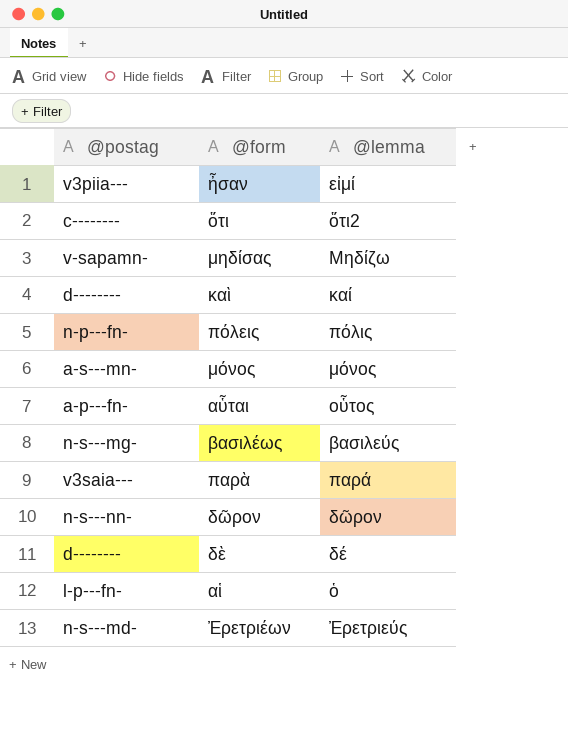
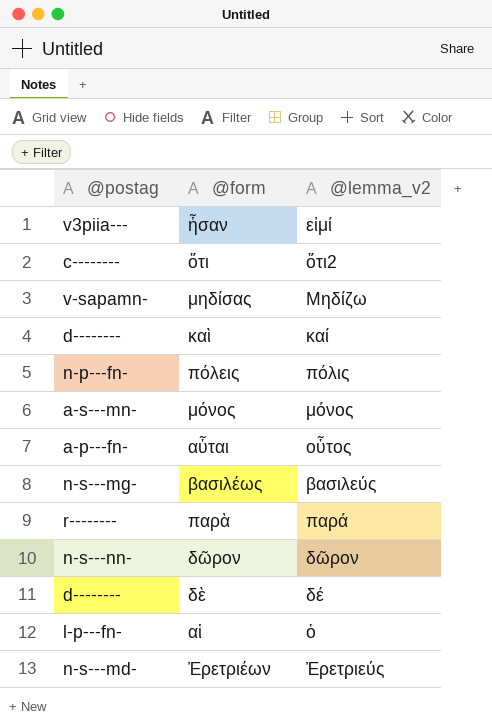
column name: @lemma -> @lemma_v2
παρὰ | @postag: v3saia--- -> r--------

